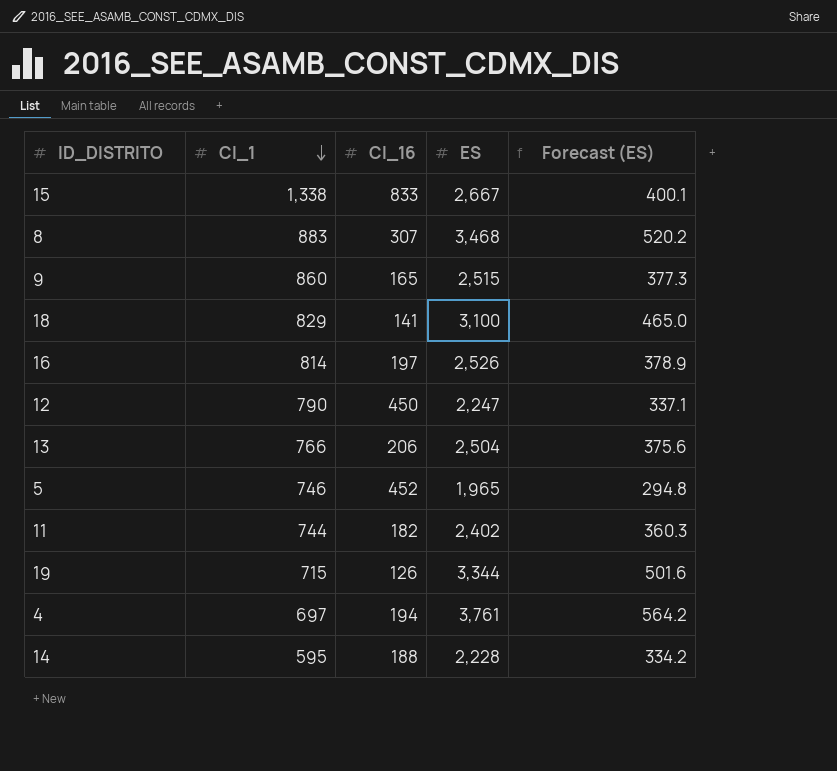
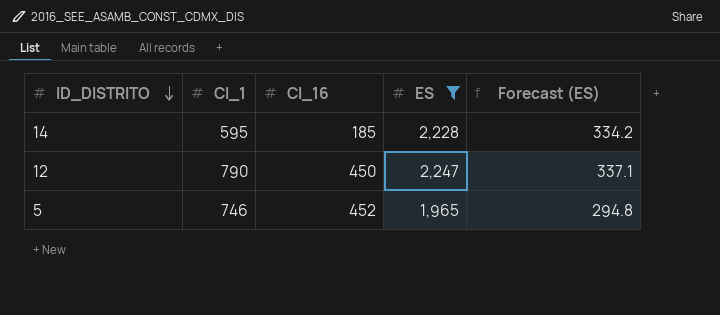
filter: none -> ES <= 2,247
row order: CI_1 descending -> ID_DISTRITO descending
14 | CI_16: 188 -> 185

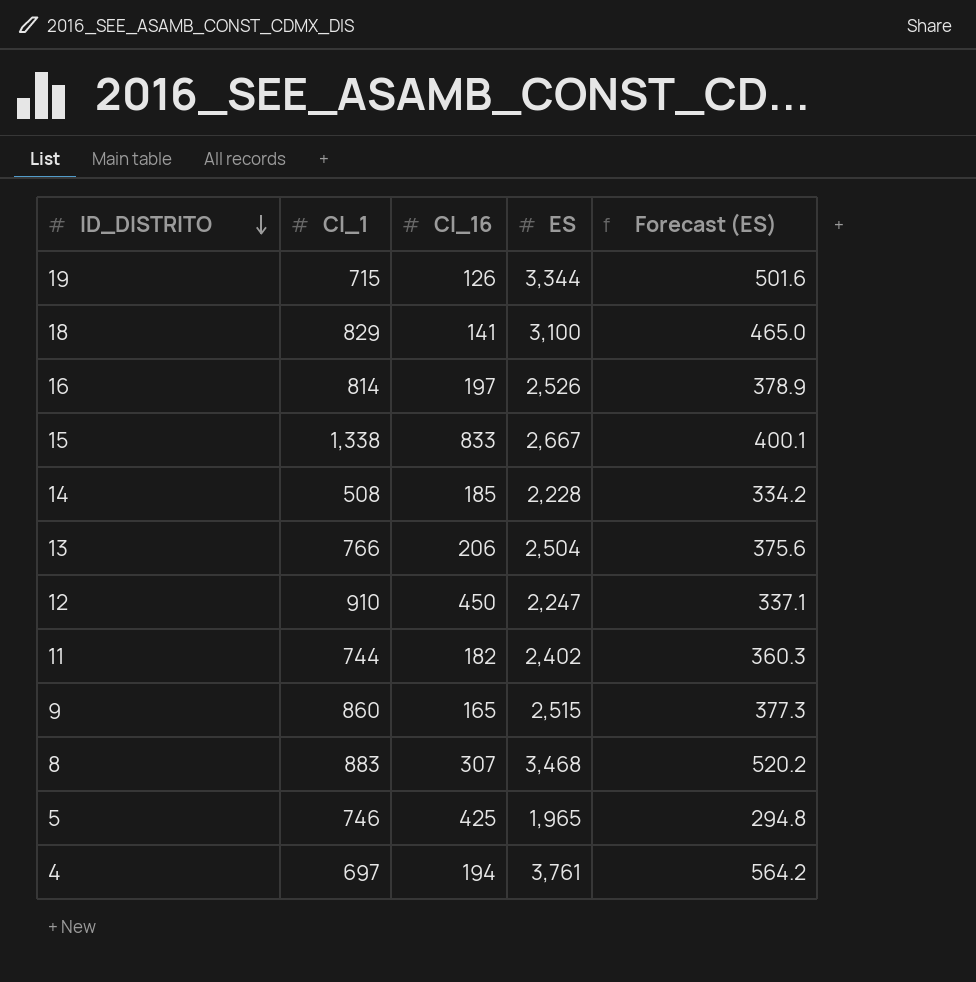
filter: ES <= 2,247 -> none
14 | CI_1: 595 -> 508
12 | CI_1: 790 -> 910
5 | CI_16: 452 -> 425

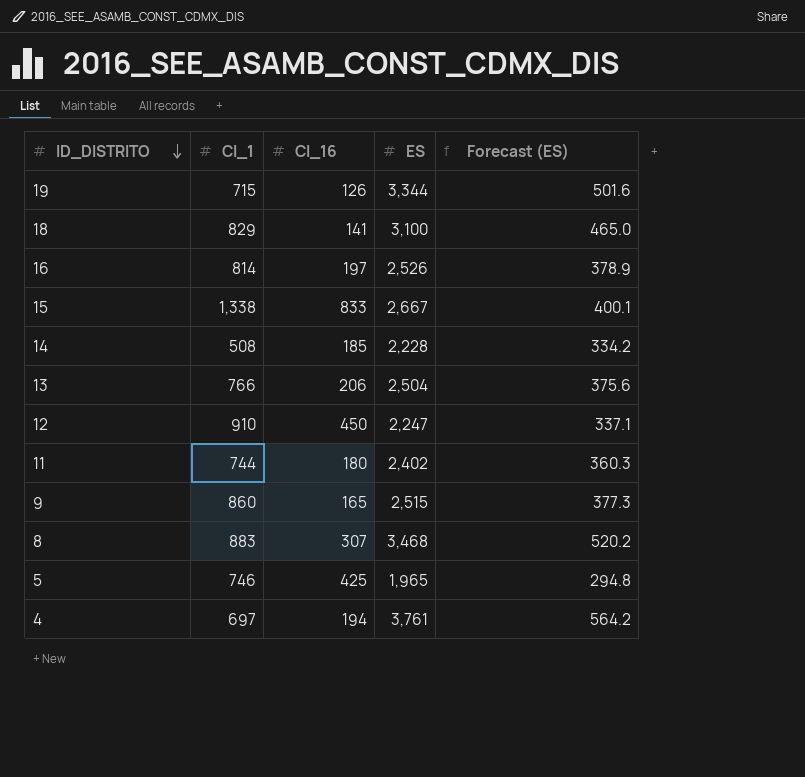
11 | CI_16: 182 -> 180

